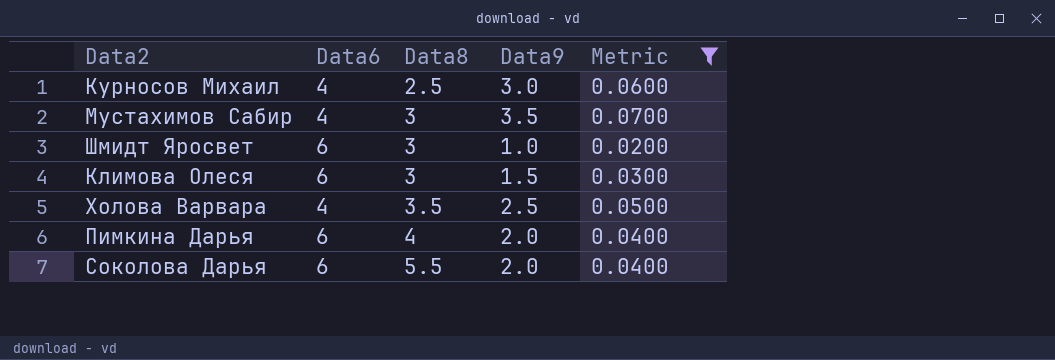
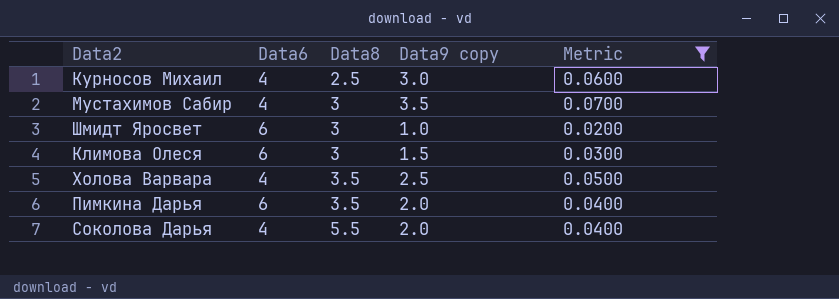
column name: Data9 -> Data9 copy
Пимкина Дарья | Data8: 4 -> 3.5
Соколова Дарья | Data6: 6 -> 4

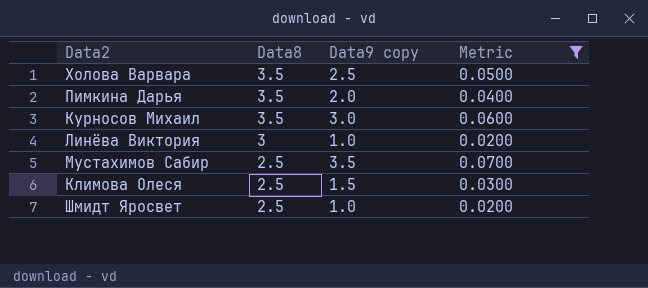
row order: Data8 ascending -> Data8 descending
column Data6 | position: 2 -> none
row Соколова Дарья: 4 | 5.5 | 2.0 | 0.0400 -> none
Курносов Михаил | Data8: 2.5 -> 3.5
row Линёва Виктория: none -> 3 | 1.0 | 0.0200
Мустахимов Сабир | Data8: 3 -> 2.5
Климова Олеся | Data8: 3 -> 2.5
Шмидт Яросвет | Data8: 3 -> 2.5

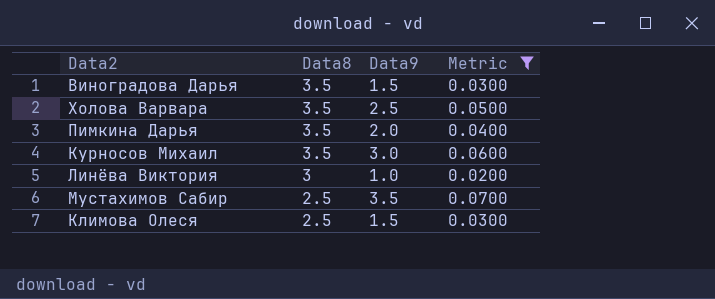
column name: Data9 copy -> Data9
row Шмидт Яросвет: 2.5 | 1.0 | 0.0200 -> none
row Виноградова Дарья: none -> 3.5 | 1.5 | 0.0300

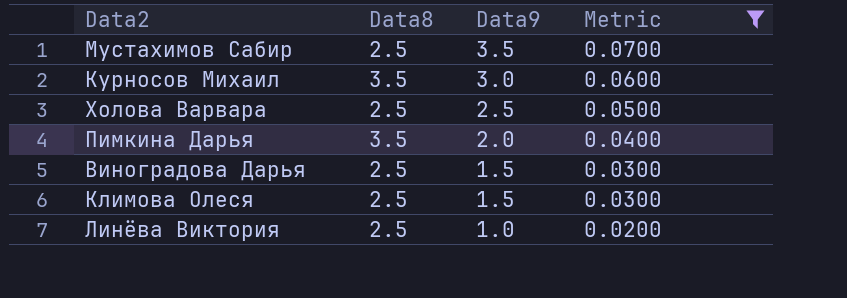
row order: Data8 descending -> Data9 descending
Холова Варвара | Data8: 3.5 -> 2.5
Виноградова Дарья | Data8: 3.5 -> 2.5
Линёва Виктория | Data8: 3 -> 2.5

